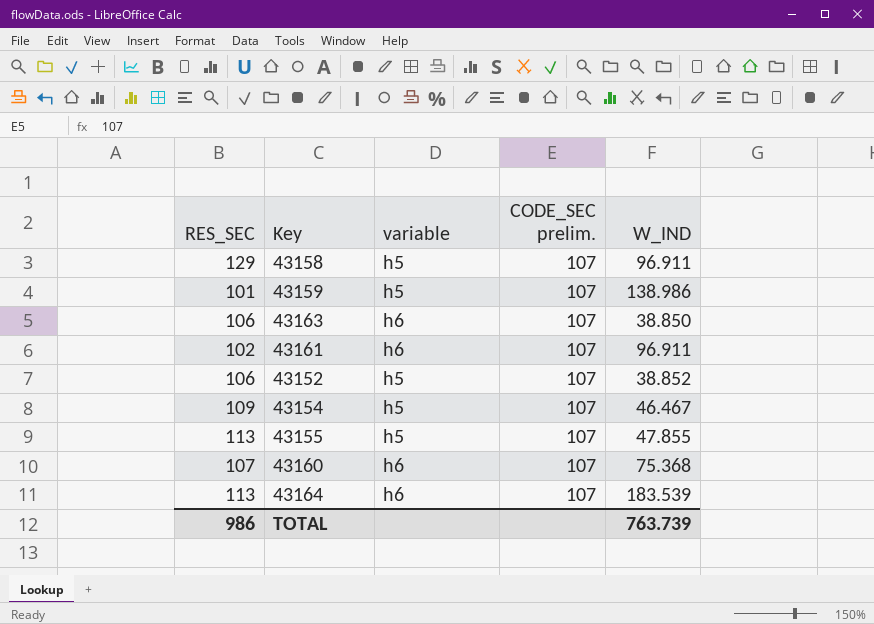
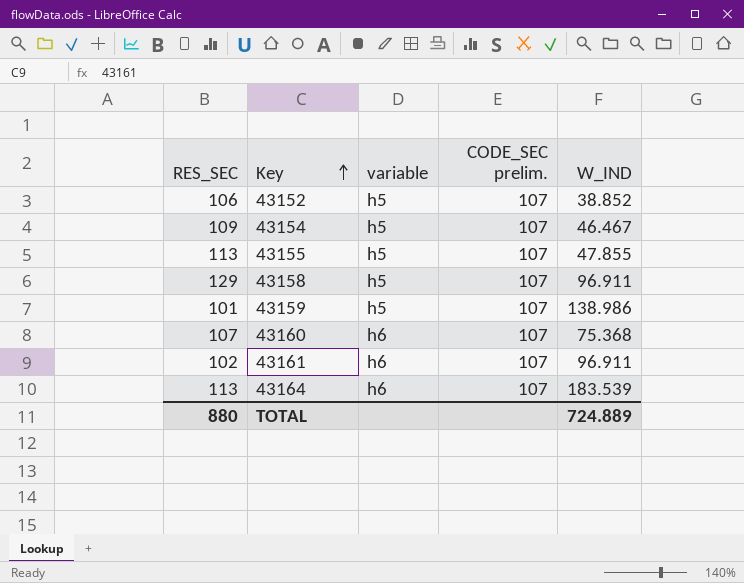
row order: none -> Key ascending
row 43163: 106 | h6 | 107 | 38.850 -> none
TOTAL | RES_SEC: 986 -> 880
TOTAL | W_IND: 763.739 -> 724.889

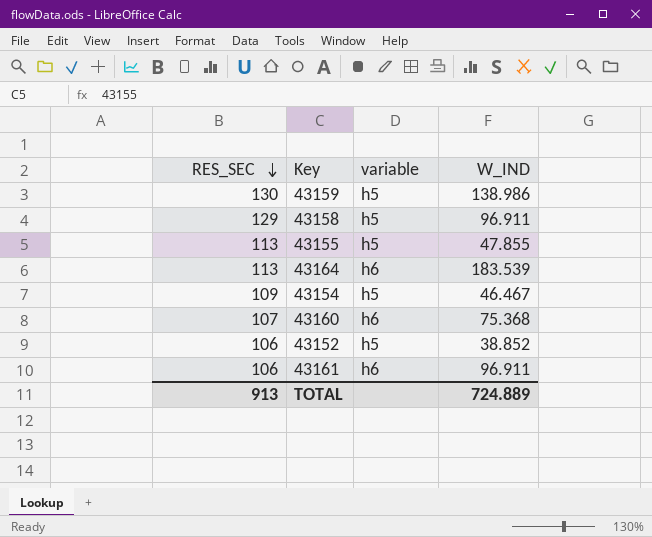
row order: Key ascending -> RES_SEC descending
column CODE_SEC prelim. | position: 4 -> none
43159 | RES_SEC: 101 -> 130
43161 | RES_SEC: 102 -> 106
TOTAL | RES_SEC: 880 -> 913

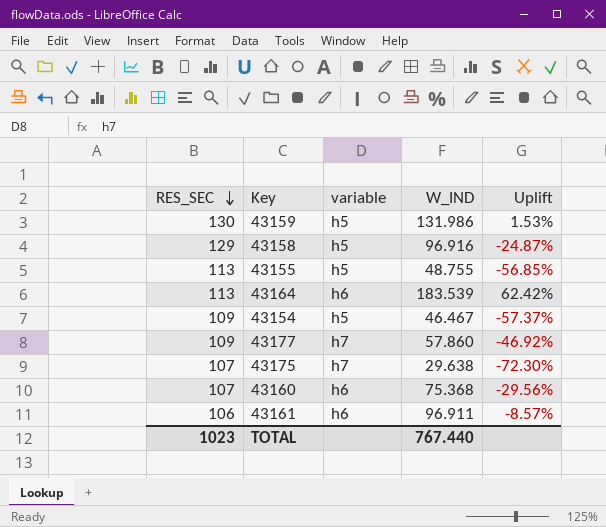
column Uplift | formula: none -> ([W_IND] - [RES_SEC]) / [RES_SEC]
row 43152: 106 | h5 | 38.852 -> none
43159 | W_IND: 138.986 -> 131.986
43158 | W_IND: 96.911 -> 96.916
43155 | W_IND: 47.855 -> 48.755
row 43177: none -> 109 | h7 | 57.860 | -46.92%
row 43175: none -> 107 | h7 | 29.638 | -72.30%
TOTAL | RES_SEC: 913 -> 1023
TOTAL | W_IND: 724.889 -> 767.440

